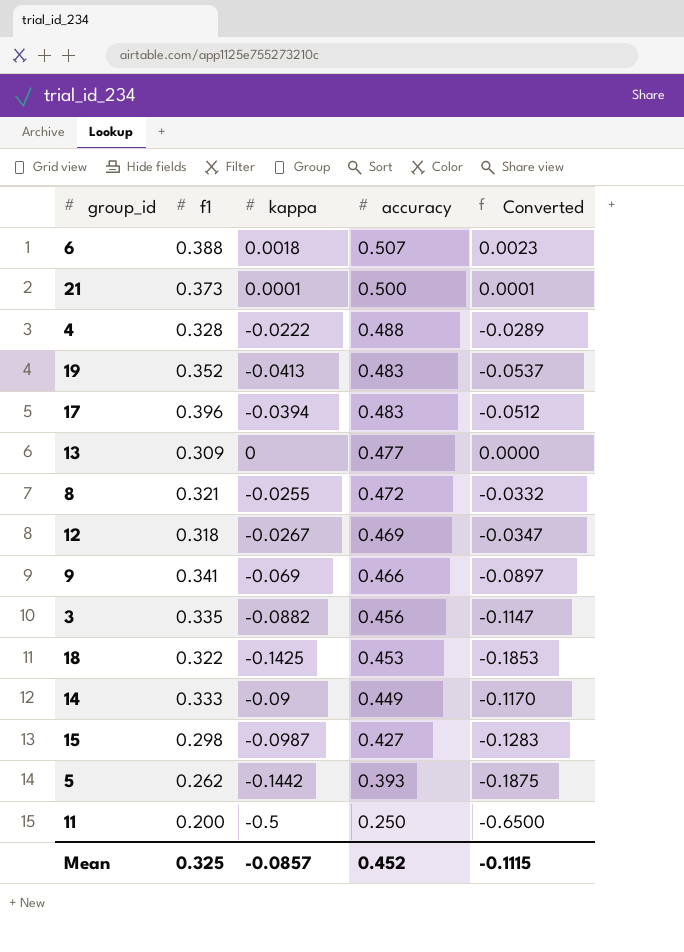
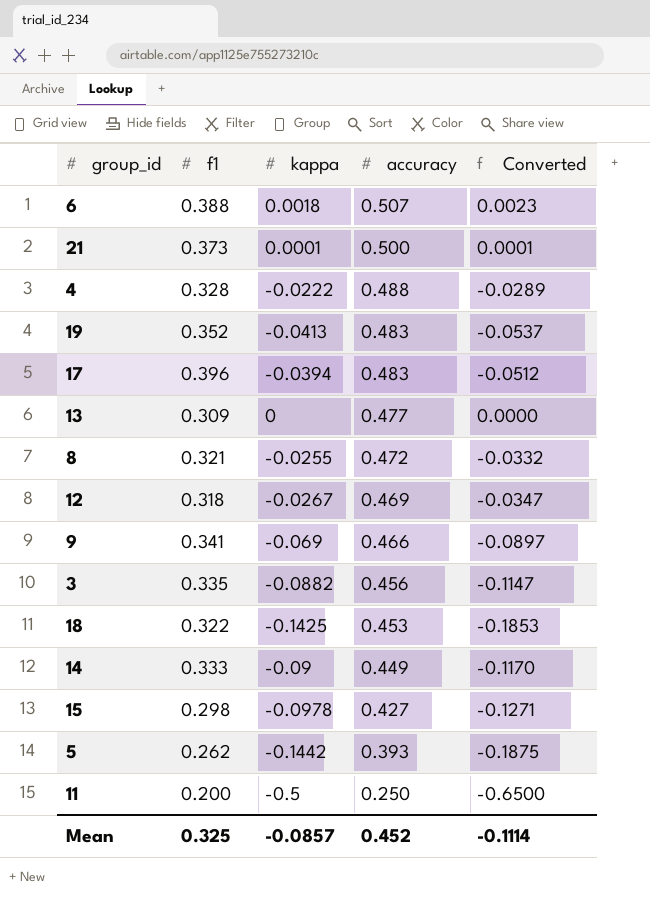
15 | kappa: -0.0987 -> -0.0978
15 | Converted: -0.1283 -> -0.1271
Mean | Converted: -0.1115 -> -0.1114

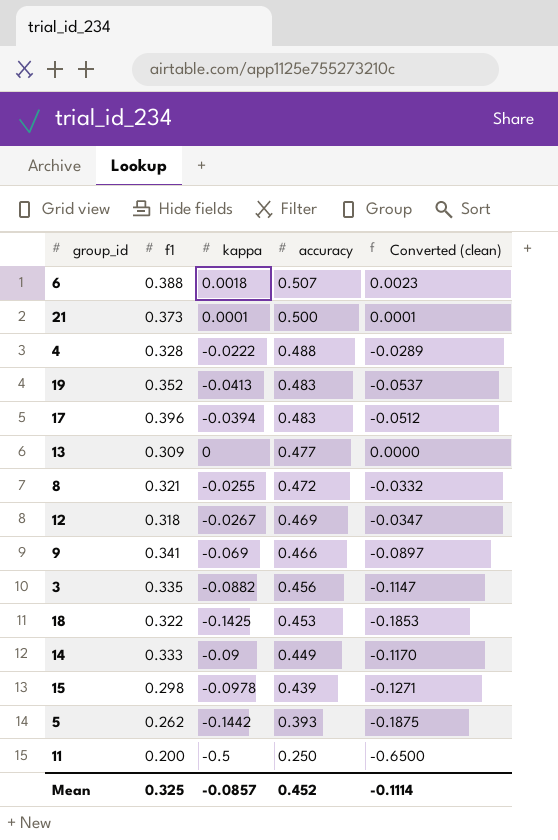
column name: Converted -> Converted (clean)
15 | accuracy: 0.427 -> 0.439

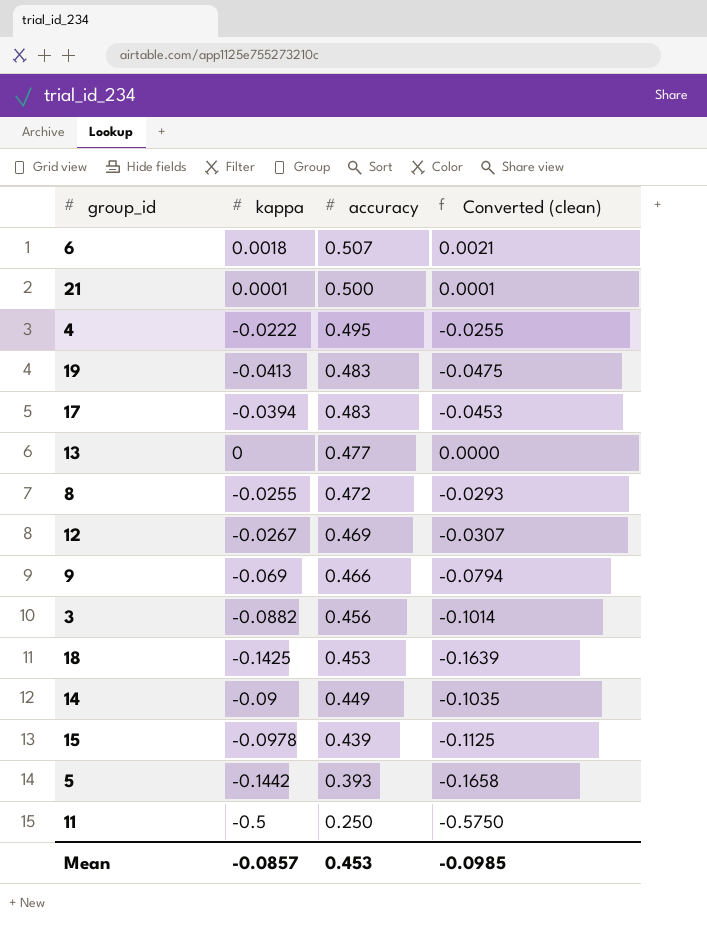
column f1 | position: 2 -> none
column Converted (clean) | formula: [kappa] * 1.3 -> [kappa] * 1.15
4 | accuracy: 0.488 -> 0.495
Mean | accuracy: 0.452 -> 0.453
Mean | Converted (clean): -0.1114 -> -0.0985

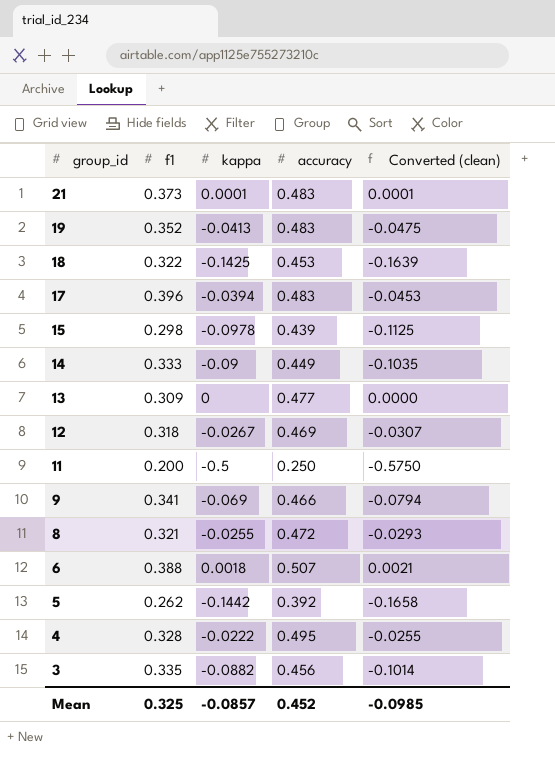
row order: accuracy descending -> group_id descending
column f1 | position: none -> 2
21 | accuracy: 0.500 -> 0.483
5 | accuracy: 0.393 -> 0.392
Mean | accuracy: 0.453 -> 0.452

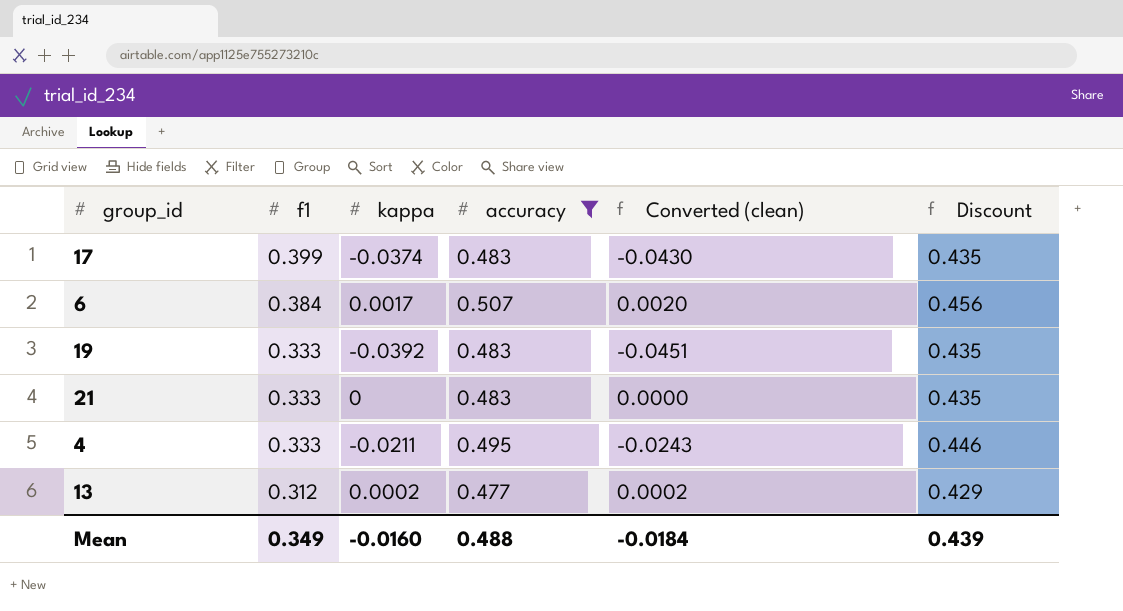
filter: none -> accuracy >= 0.477
row order: group_id descending -> f1 descending
column Discount | formula: none -> [accuracy] * 0.9
17 | f1: 0.396 -> 0.399
17 | kappa: -0.0394 -> -0.0374
17 | Converted (clean): -0.0453 -> -0.0430
6 | f1: 0.388 -> 0.384
6 | kappa: 0.0018 -> 0.0017
6 | Converted (clean): 0.0021 -> 0.0020
19 | f1: 0.352 -> 0.333
19 | kappa: -0.0413 -> -0.0392
19 | Converted (clean): -0.0475 -> -0.0451
21 | f1: 0.373 -> 0.333
21 | kappa: 0.0001 -> 0
21 | Converted (clean): 0.0001 -> 0.0000
4 | f1: 0.328 -> 0.333
4 | kappa: -0.0222 -> -0.0211
4 | Converted (clean): -0.0255 -> -0.0243
13 | f1: 0.309 -> 0.312
13 | kappa: 0 -> 0.0002
13 | Converted (clean): 0.0000 -> 0.0002
Mean | f1: 0.325 -> 0.349
Mean | kappa: -0.0857 -> -0.0160
Mean | accuracy: 0.452 -> 0.488
Mean | Converted (clean): -0.0985 -> -0.0184

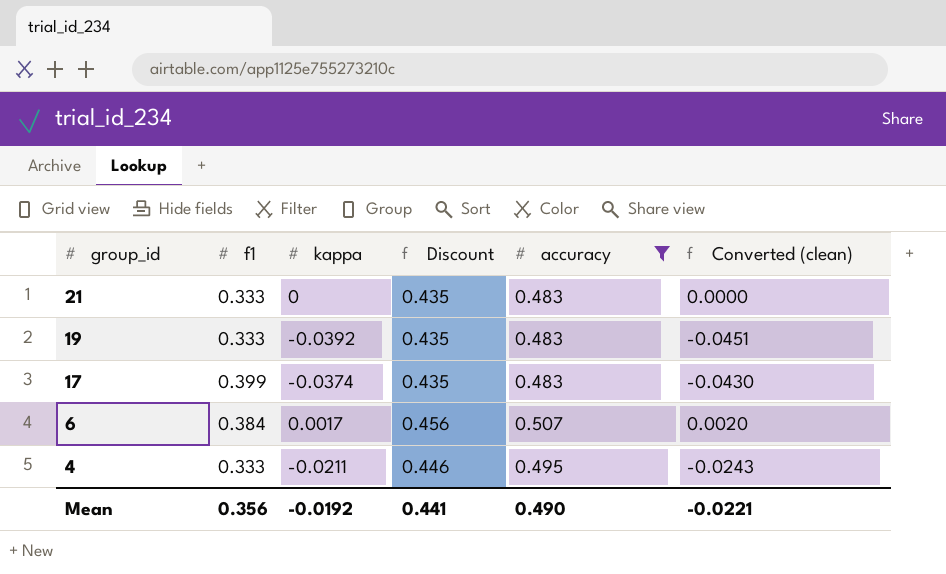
row order: f1 descending -> group_id descending
column Discount | position: 6 -> 4
row 13: 0.312 | 0.0002 | 0.477 | 0.0002 | 0.429 -> none
Mean | f1: 0.349 -> 0.356
Mean | kappa: -0.0160 -> -0.0192
Mean | Discount: 0.439 -> 0.441
Mean | accuracy: 0.488 -> 0.490
Mean | Converted (clean): -0.0184 -> -0.0221

